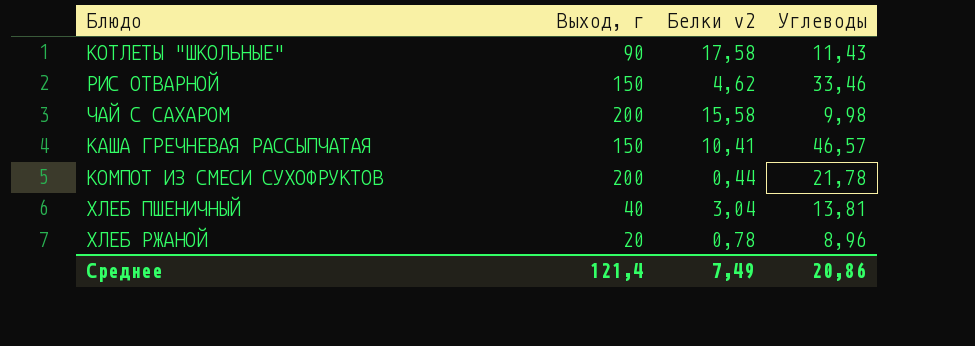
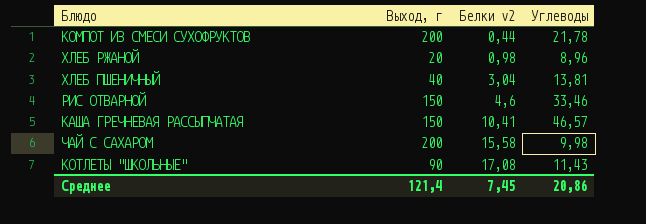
row order: none -> Белки v2 ascending
ХЛЕБ РЖАНОЙ | Белки v2: 0,78 -> 0,98
РИС ОТВАРНОЙ | Белки v2: 4,62 -> 4,6
КОТЛЕТЫ "ШКОЛЬНЫЕ" | Белки v2: 17,58 -> 17,08
Среднее | Белки v2: 7,49 -> 7,45

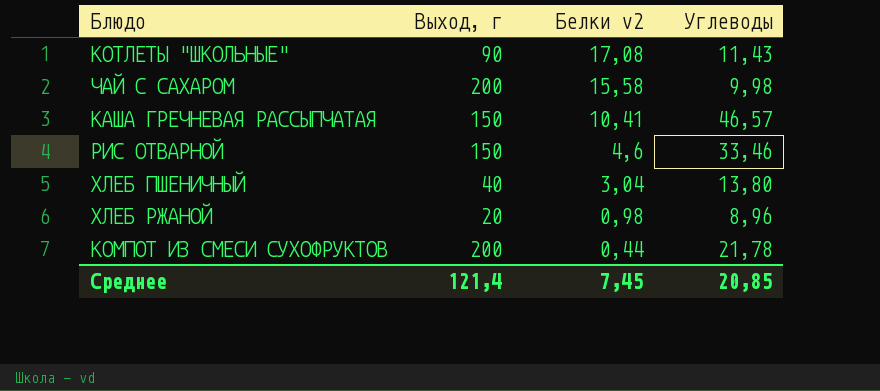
row order: Белки v2 ascending -> Белки v2 descending
ХЛЕБ ПШЕНИЧНЫЙ | Углеводы: 13,81 -> 13,80
Среднее | Углеводы: 20,86 -> 20,85

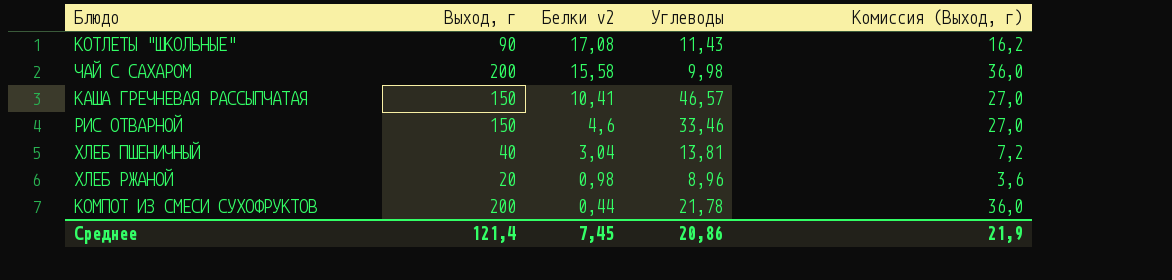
column Комиссия (Выход, г) | formula: none -> [Выход, г] * 0,18
ХЛЕБ ПШЕНИЧНЫЙ | Углеводы: 13,80 -> 13,81
Среднее | Углеводы: 20,85 -> 20,86

